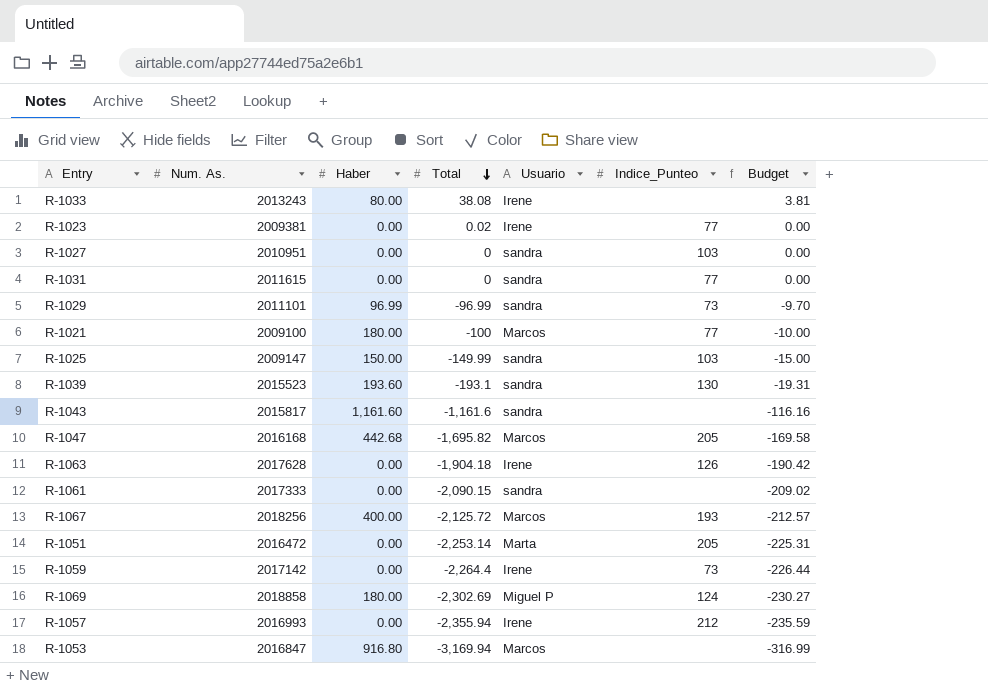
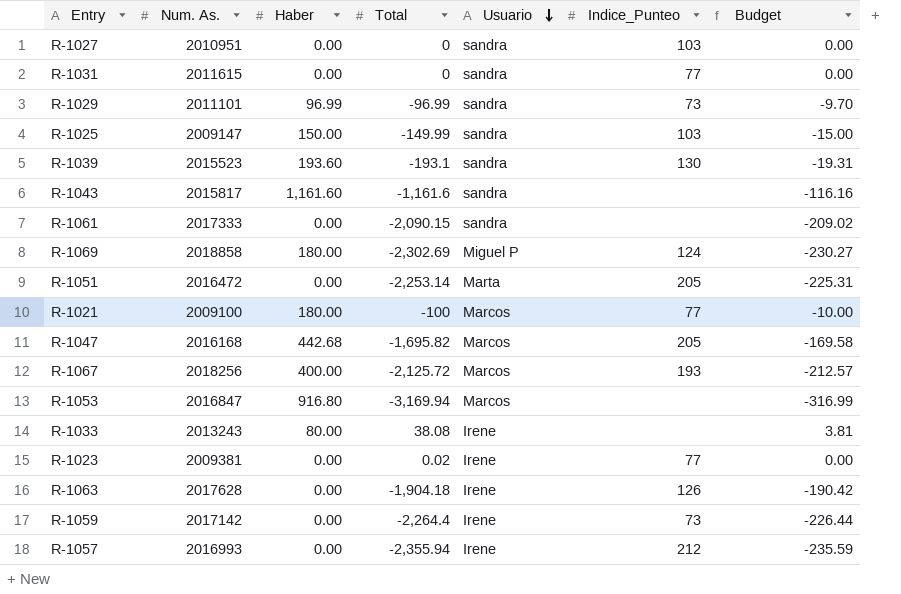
row order: Total descending -> Usuario descending

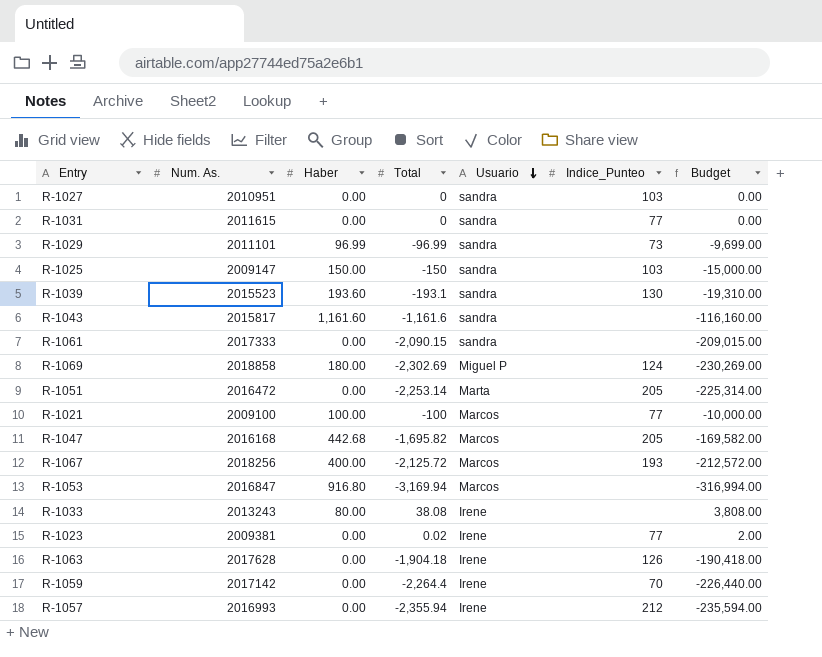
column Budget | formula: [Total] * 0.1 -> [Total] * 100
R-1025 | Total: -149.99 -> -150
R-1021 | Haber: 180.00 -> 100.00
R-1059 | Indice_Punteo: 73 -> 70

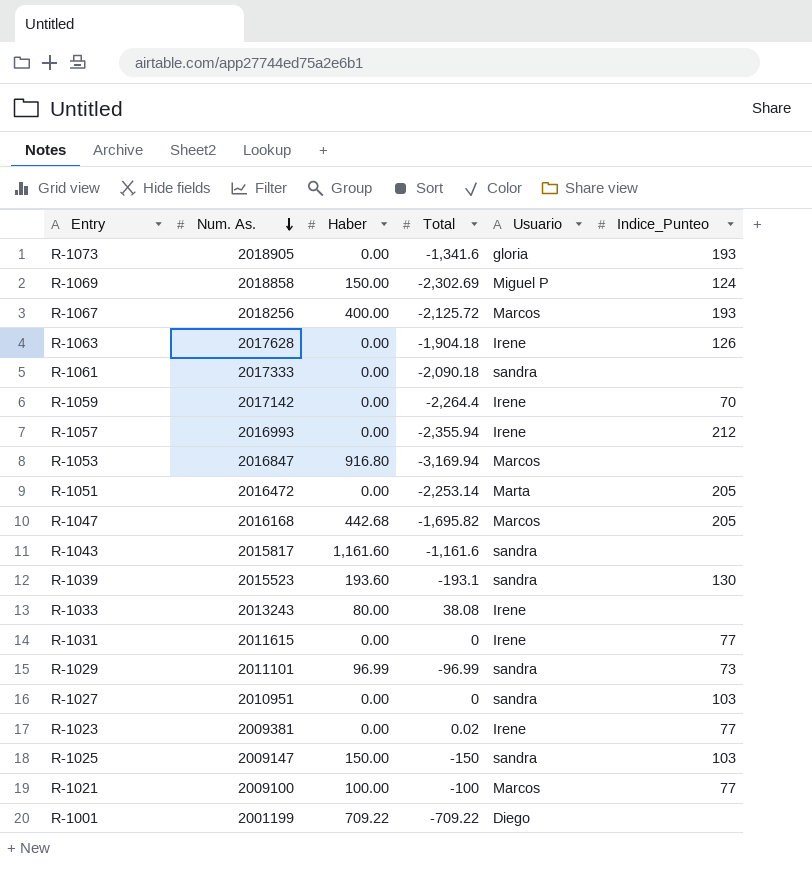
row order: Usuario descending -> Num. As. descending
column Budget | formula: [Total] * 100 -> none
row R-1073: none -> 2018905 | 0.00 | -1,341.6 | gloria | 193
R-1069 | Haber: 180.00 -> 150.00
R-1061 | Total: -2,090.15 -> -2,090.18
R-1031 | Usuario: sandra -> Irene
row R-1001: none -> 2001199 | 709.22 | -709.22 | Diego | none

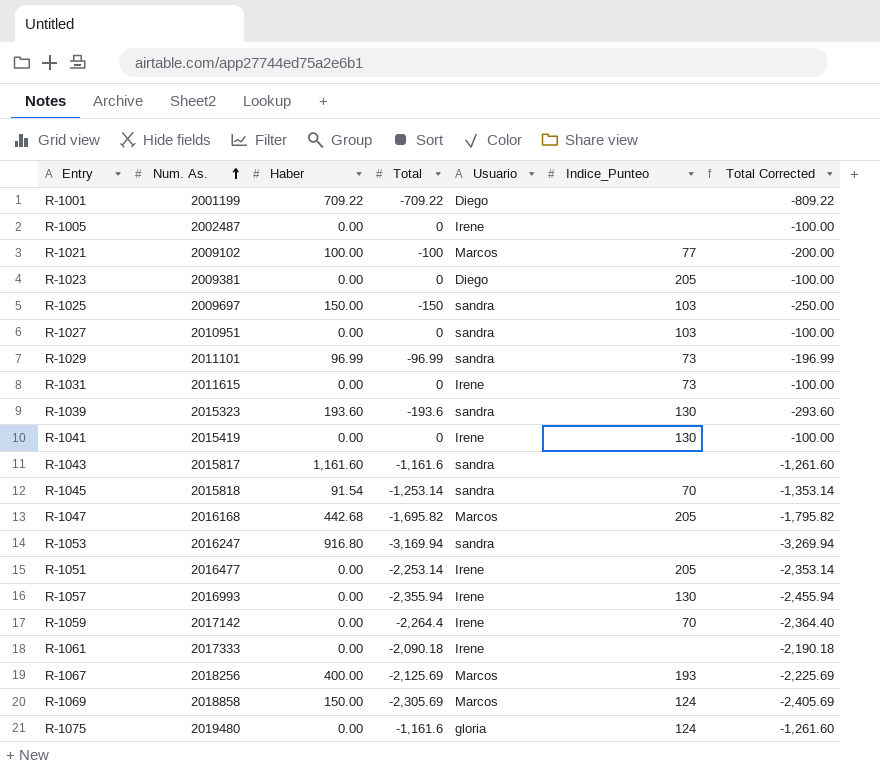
row order: Num. As. descending -> Num. As. ascending
column Total Corrected | formula: none -> [Total] - 100
row R-1073: 2018905 | 0.00 | -1,341.6 | gloria | 193 -> none
row R-1063: 2017628 | 0.00 | -1,904.18 | Irene | 126 -> none
row R-1033: 2013243 | 80.00 | 38.08 | Irene | none -> none
row R-1005: none -> 2002487 | 0.00 | 0 | Irene | none | -100.00
R-1021 | Num. As.: 2009100 -> 2009102
R-1023 | Total: 0.02 -> 0
R-1023 | Usuario: Irene -> Diego
R-1023 | Indice_Punteo: 77 -> 205
R-1025 | Num. As.: 2009147 -> 2009697
R-1031 | Indice_Punteo: 77 -> 73
R-1039 | Num. As.: 2015523 -> 2015323
R-1039 | Total: -193.1 -> -193.6
row R-1041: none -> 2015419 | 0.00 | 0 | Irene | 130 | -100.00
row R-1045: none -> 2015818 | 91.54 | -1,253.14 | sandra | 70 | -1,353.14
R-1053 | Num. As.: 2016847 -> 2016247
R-1053 | Usuario: Marcos -> sandra
R-1051 | Num. As.: 2016472 -> 2016477
R-1051 | Usuario: Marta -> Irene
R-1057 | Indice_Punteo: 212 -> 130
R-1061 | Usuario: sandra -> Irene
R-1067 | Total: -2,125.72 -> -2,125.69
R-1069 | Total: -2,302.69 -> -2,305.69
R-1069 | Usuario: Miguel P -> Marcos
row R-1075: none -> 2019480 | 0.00 | -1,161.6 | gloria | 124 | -1,261.60

